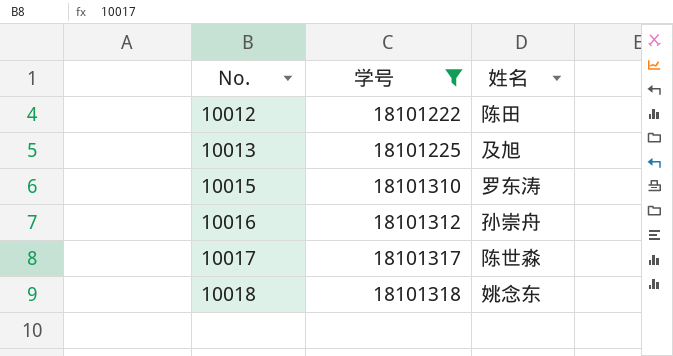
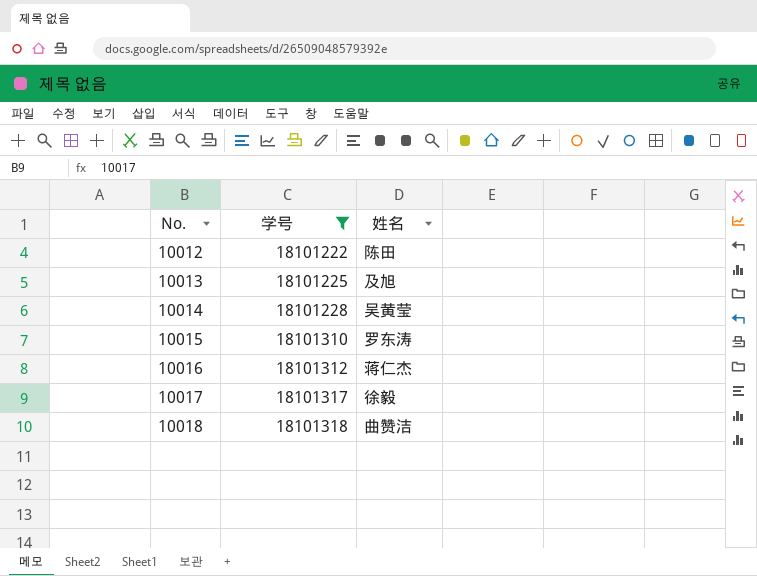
row 10014: none -> 18101228 | 吴黄莹
10016 | 姓名: 孙崇舟 -> 蒋仁杰
10017 | 姓名: 陈世淼 -> 徐毅
10018 | 姓名: 姚念东 -> 曲赞洁

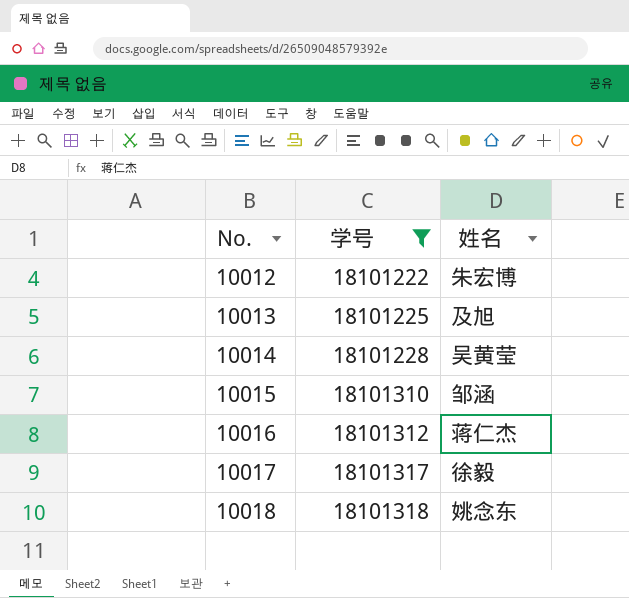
10012 | 姓名: 陈田 -> 朱宏博
10015 | 姓名: 罗东涛 -> 邹涵
10018 | 姓名: 曲赞洁 -> 姚念东

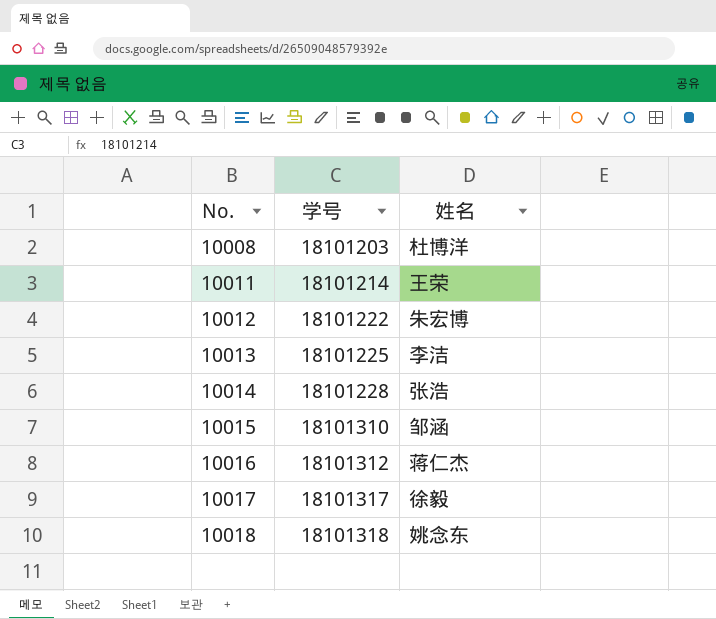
filter: 学号 >= 18101222 -> none
10013 | 姓名: 及旭 -> 李洁
10014 | 姓名: 吴黄莹 -> 张浩

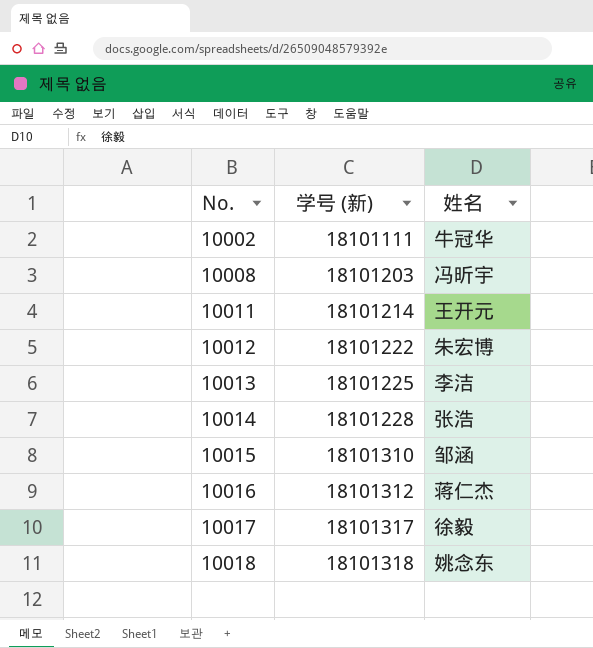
column name: 学号 -> 学号 (新)
row 10002: none -> 18101111 | 牛冠华
10008 | 姓名: 杜博洋 -> 冯昕宇
10011 | 姓名: 王荣 -> 王开元

